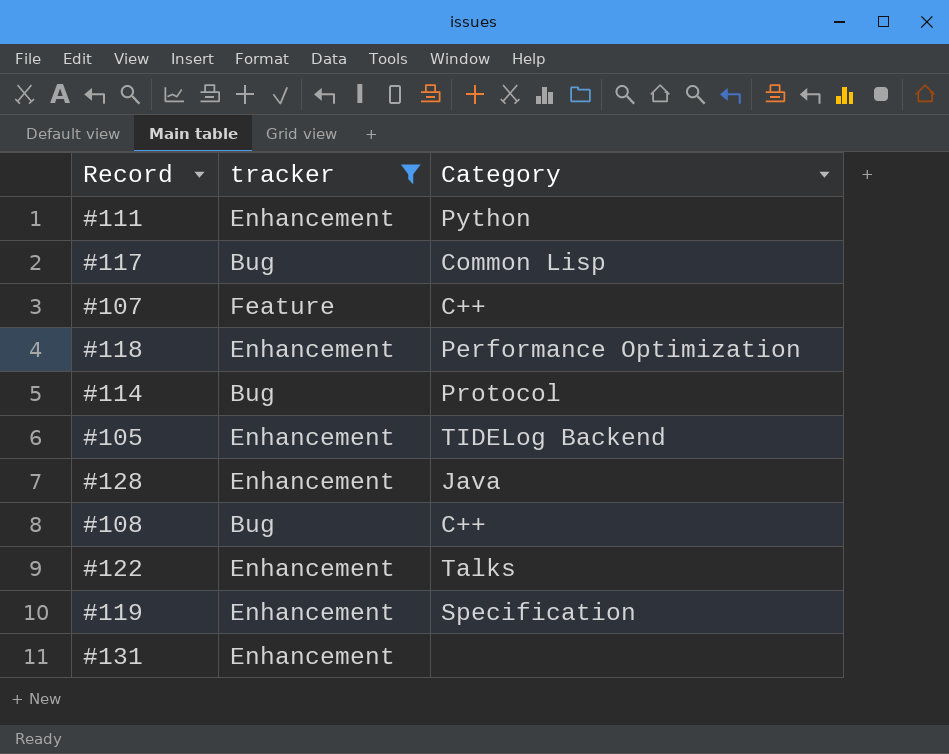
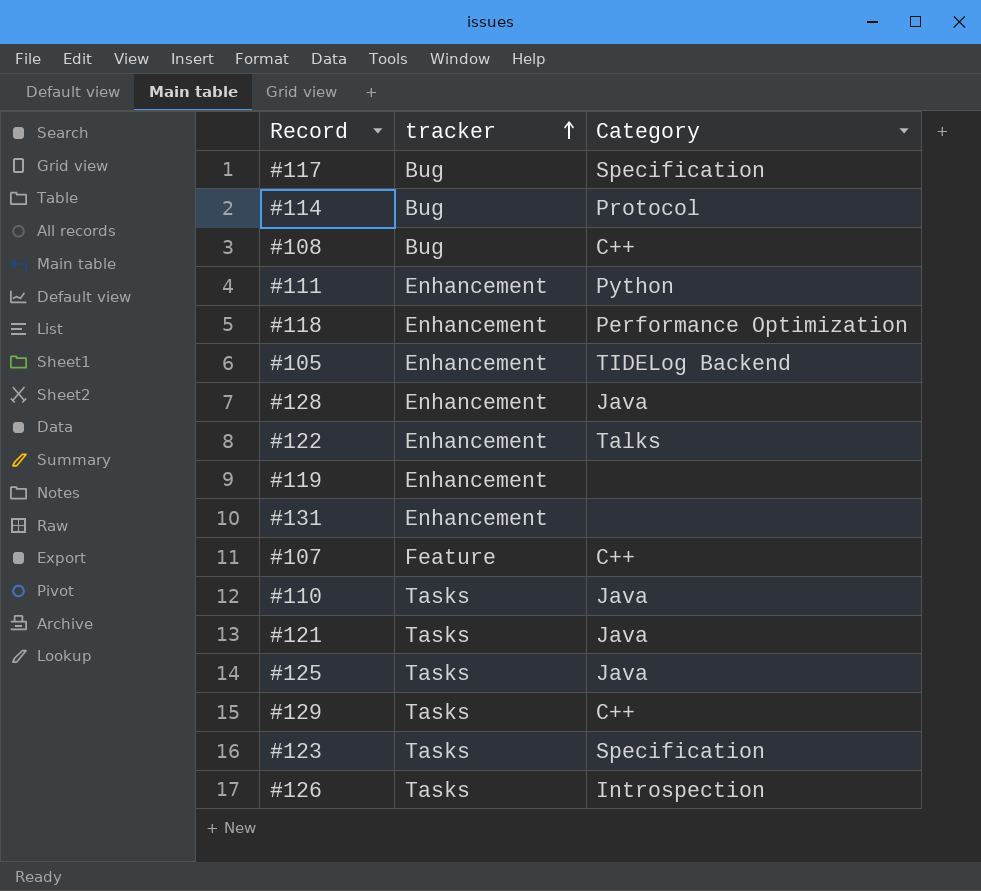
filter: tracker != Tasks -> none
row order: none -> tracker ascending
#117 | Category: Common Lisp -> Specification
#119 | Category: Specification -> none

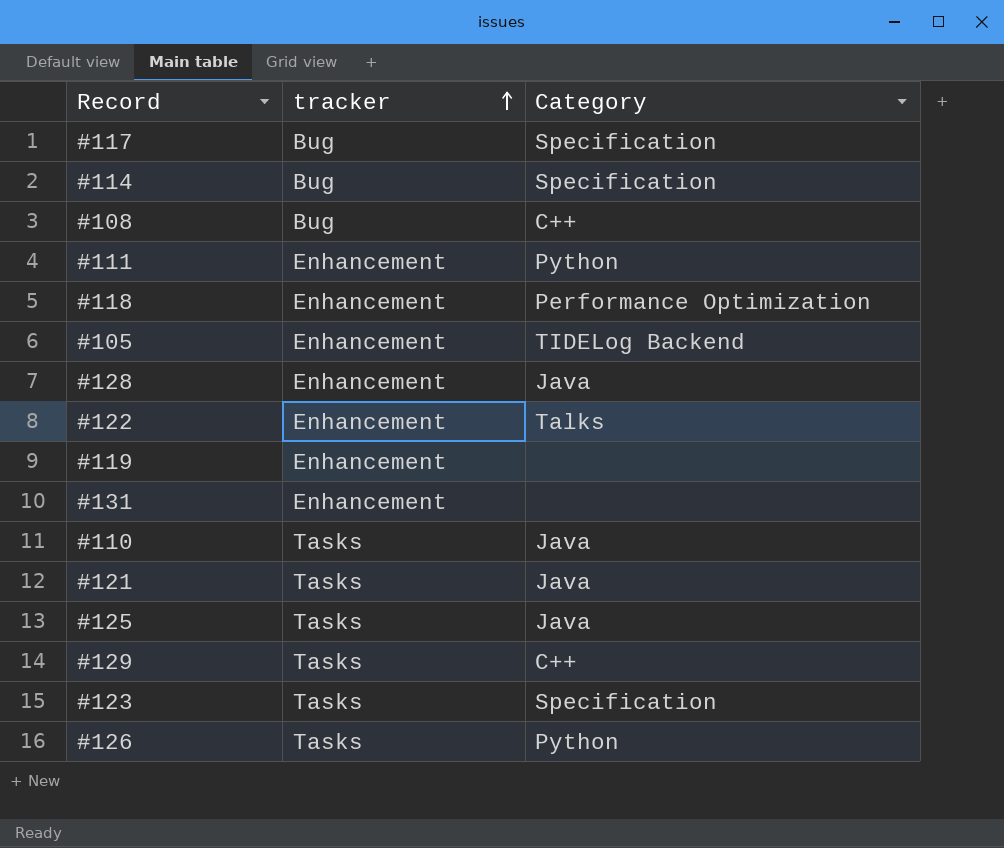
row #107: Feature | C++ -> none
#114 | Category: Protocol -> Specification
#126 | Category: Introspection -> Python

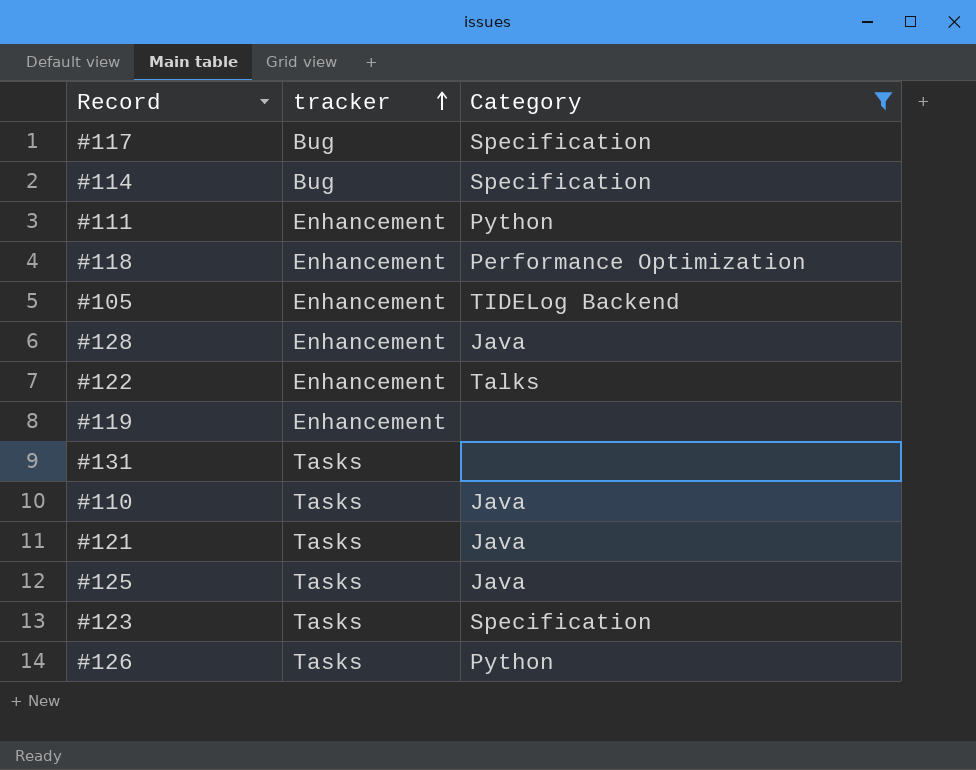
filter: none -> Category != C++
#131 | tracker: Enhancement -> Tasks

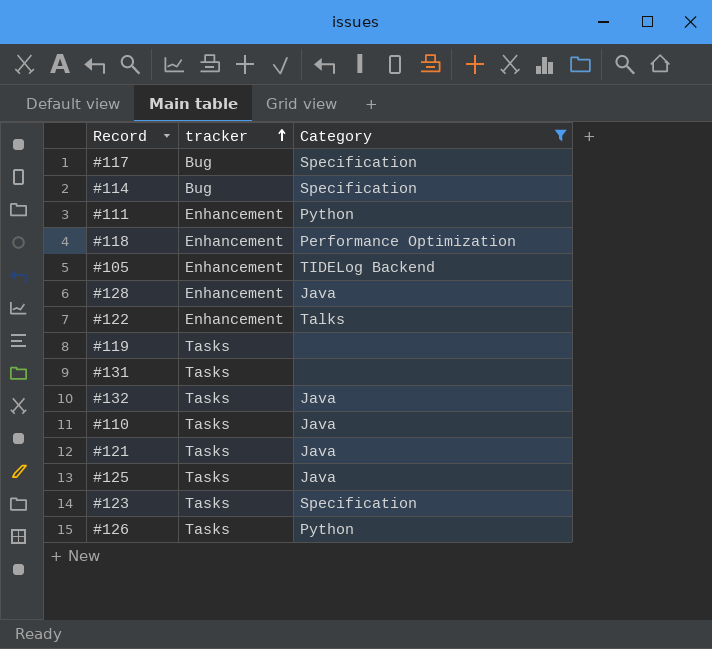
#119 | tracker: Enhancement -> Tasks
row #132: none -> Tasks | Java

